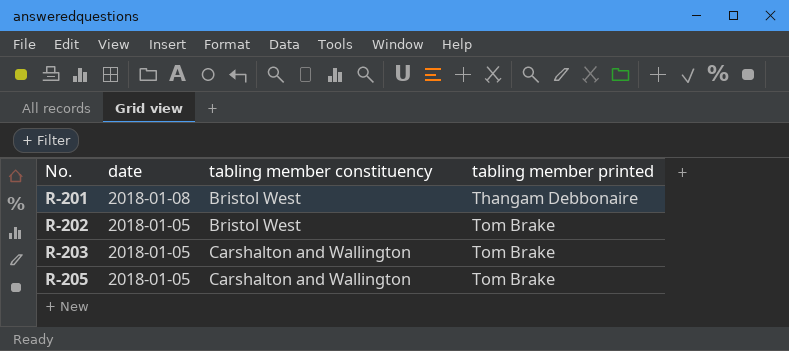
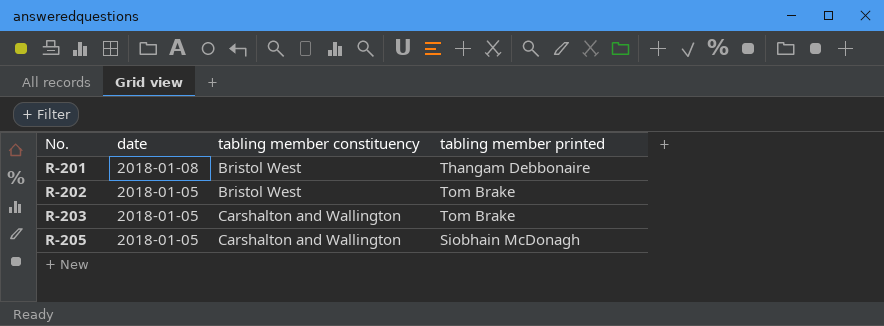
R-205 | tabling member printed: Tom Brake -> Siobhain McDonagh

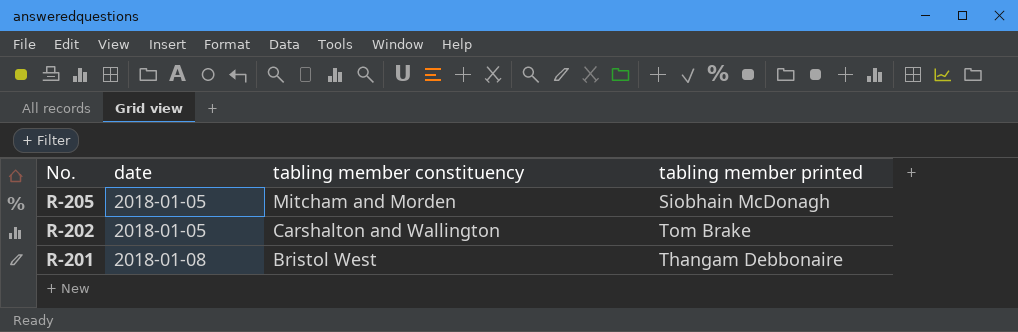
row order: No. ascending -> No. descending
row R-203: 2018-01-05 | Carshalton and Wallington | Tom Brake -> none
R-205 | tabling member constituency: Carshalton and Wallington -> Mitcham and Morden
R-202 | tabling member constituency: Bristol West -> Carshalton and Wallington

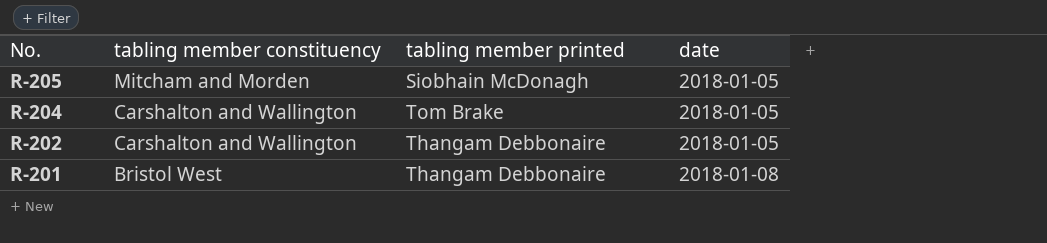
column date | position: 2 -> 4
row R-204: none -> Carshalton and Wallington | Tom Brake | 2018-01-05
R-202 | tabling member printed: Tom Brake -> Thangam Debbonaire

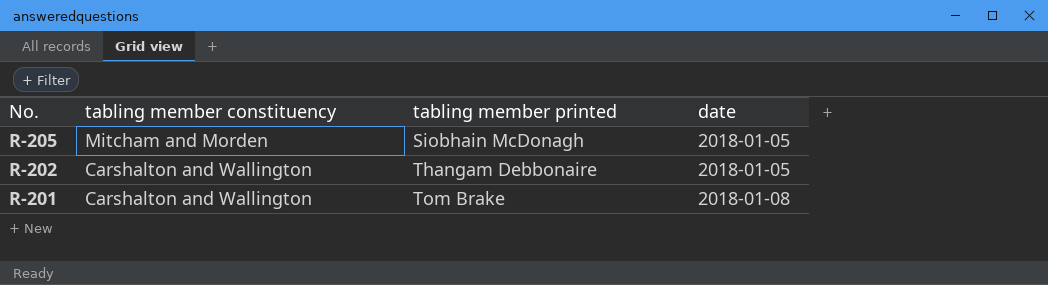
row R-204: Carshalton and Wallington | Tom Brake | 2018-01-05 -> none
R-201 | tabling member constituency: Bristol West -> Carshalton and Wallington
R-201 | tabling member printed: Thangam Debbonaire -> Tom Brake

